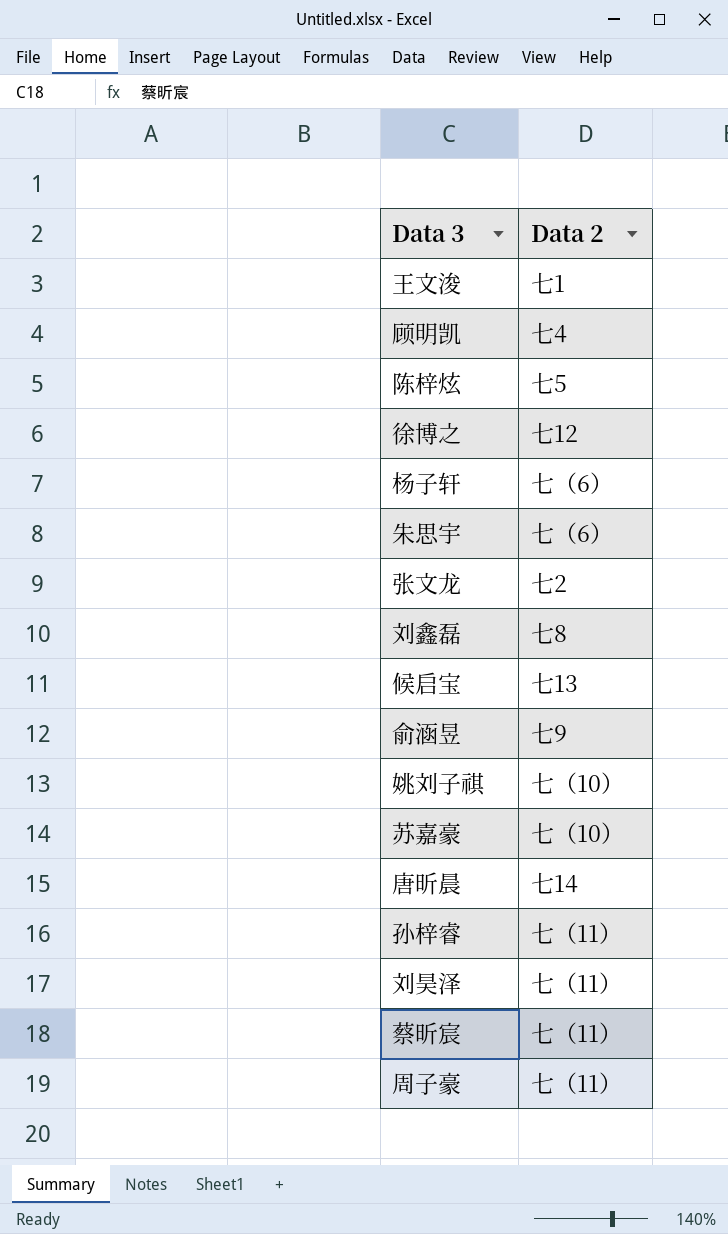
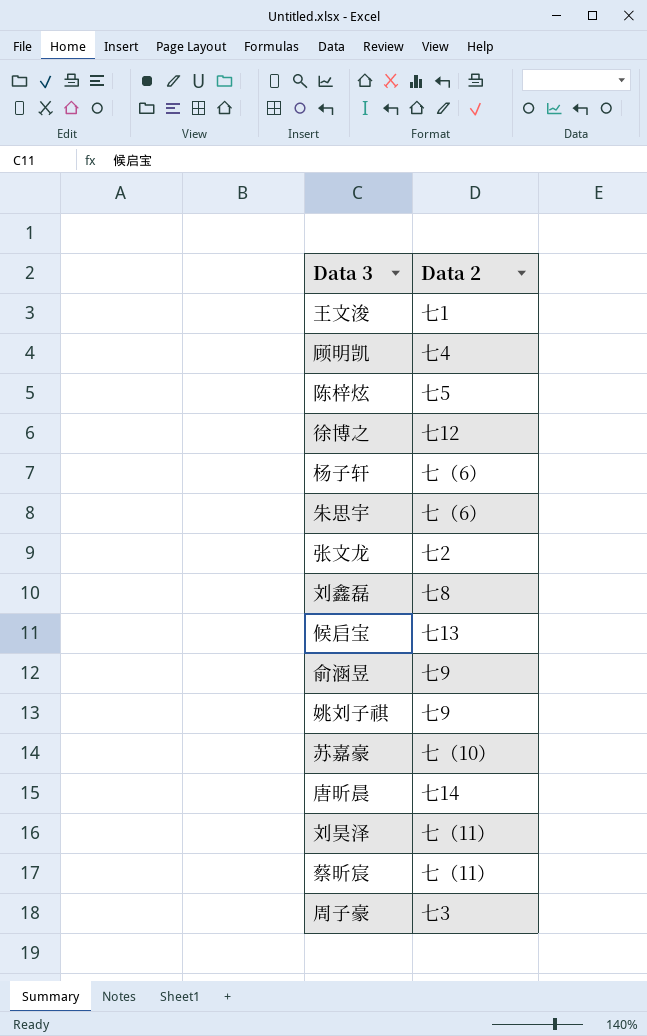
row 孙梓睿: 七（11） -> none
姚刘子祺 | Data 2: 七（10） -> 七9
周子豪 | Data 2: 七（11） -> 七3

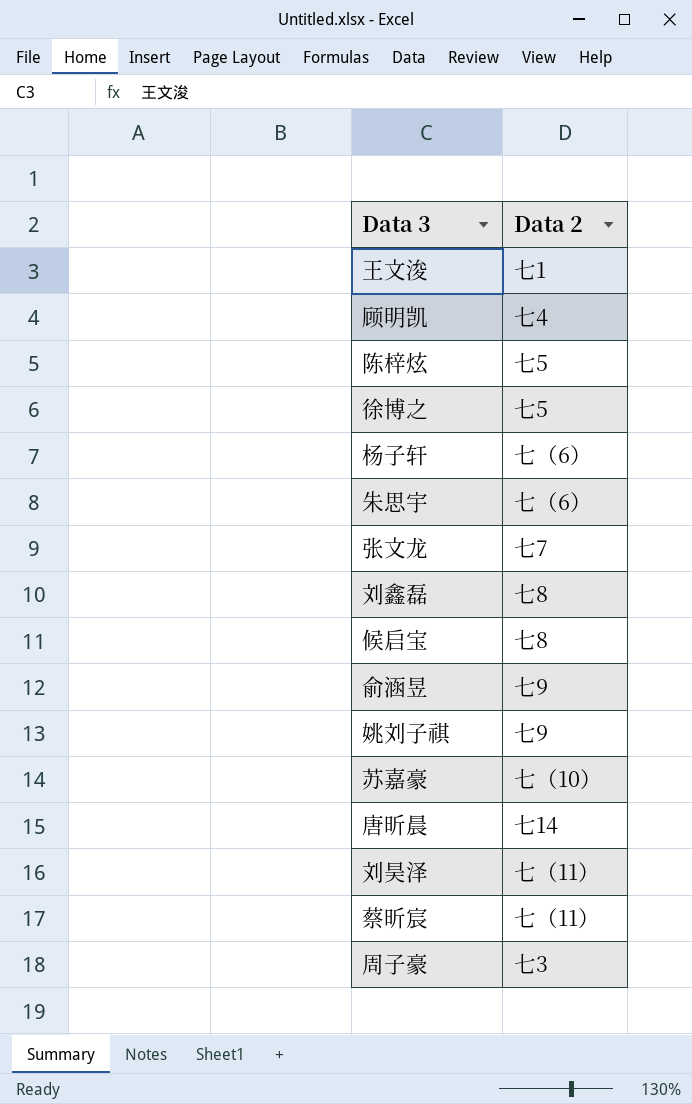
徐博之 | Data 2: 七12 -> 七5
张文龙 | Data 2: 七2 -> 七7
候启宝 | Data 2: 七13 -> 七8

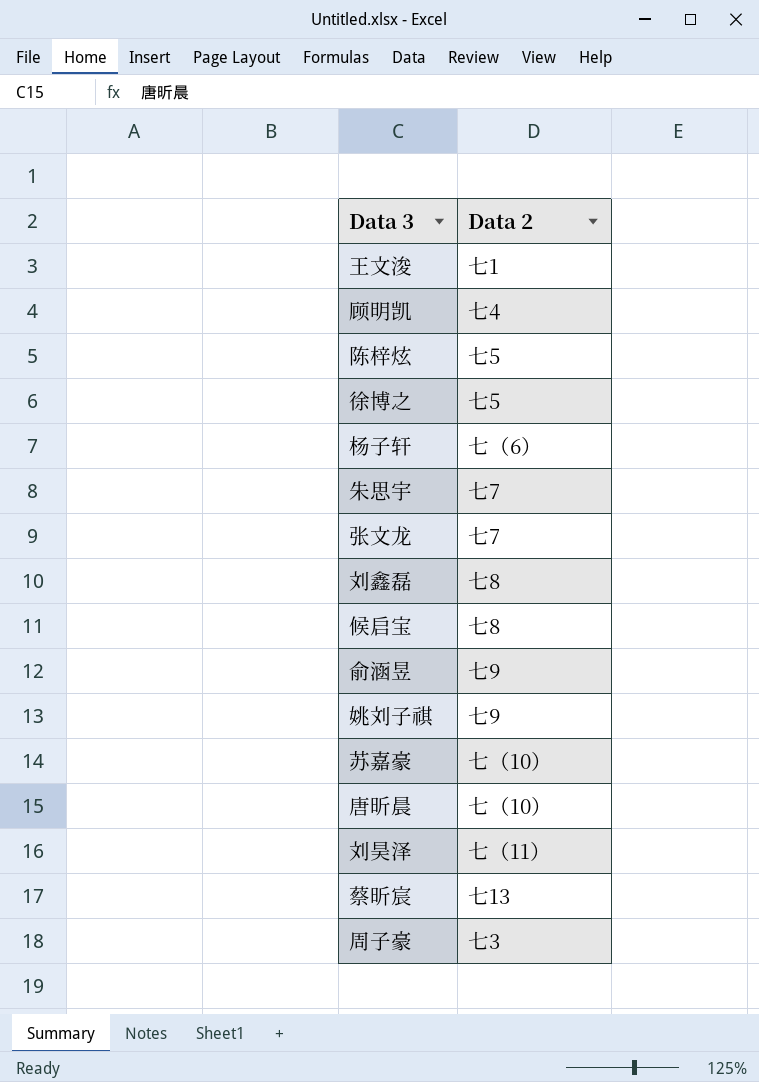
朱思宇 | Data 2: 七（6） -> 七7
唐昕晨 | Data 2: 七14 -> 七（10）
蔡昕宸 | Data 2: 七（11） -> 七13

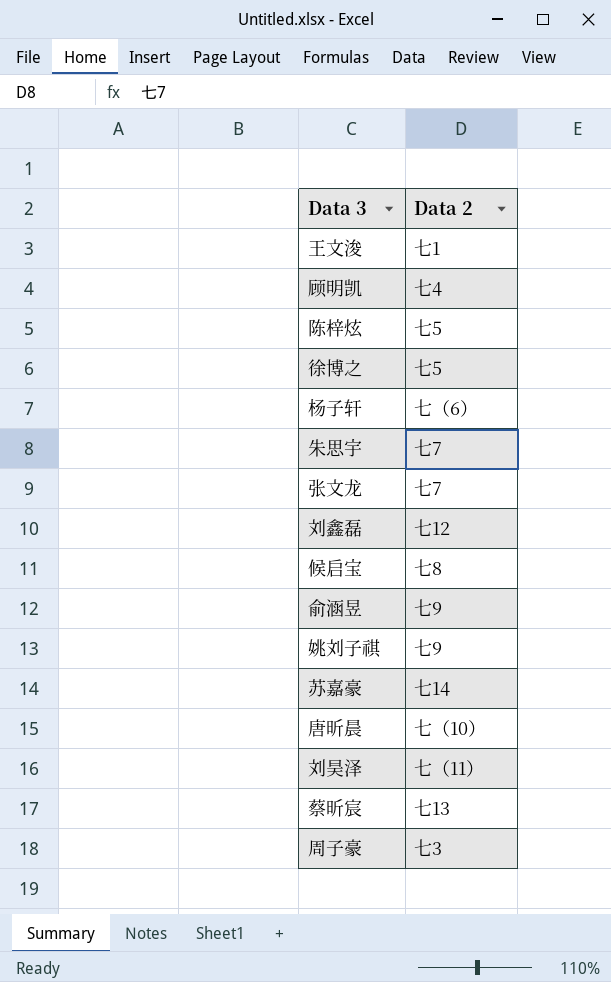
刘鑫磊 | Data 2: 七8 -> 七12
苏嘉豪 | Data 2: 七（10） -> 七14

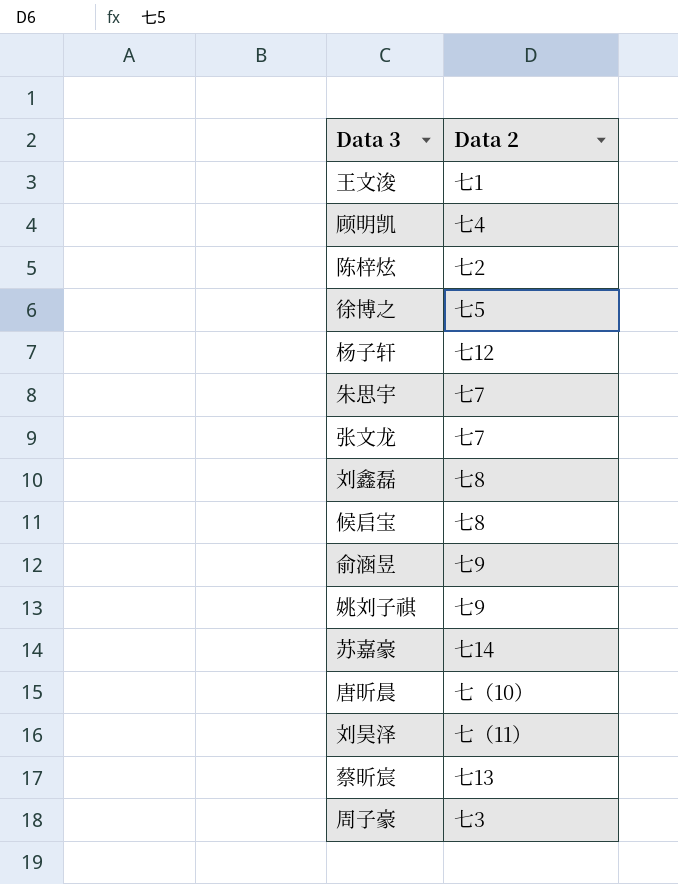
陈梓炫 | Data 2: 七5 -> 七2
杨子轩 | Data 2: 七（6） -> 七12
刘鑫磊 | Data 2: 七12 -> 七8

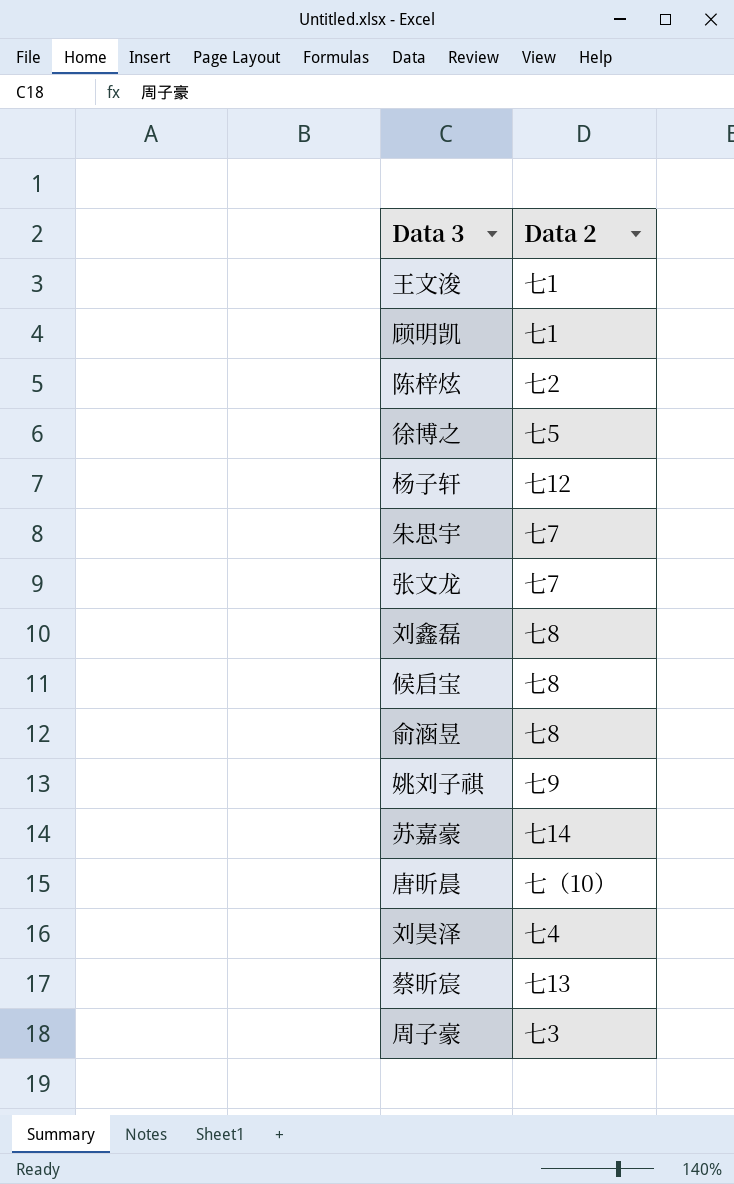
顾明凯 | Data 2: 七4 -> 七1
俞涵昱 | Data 2: 七9 -> 七8
刘昊泽 | Data 2: 七（11） -> 七4

